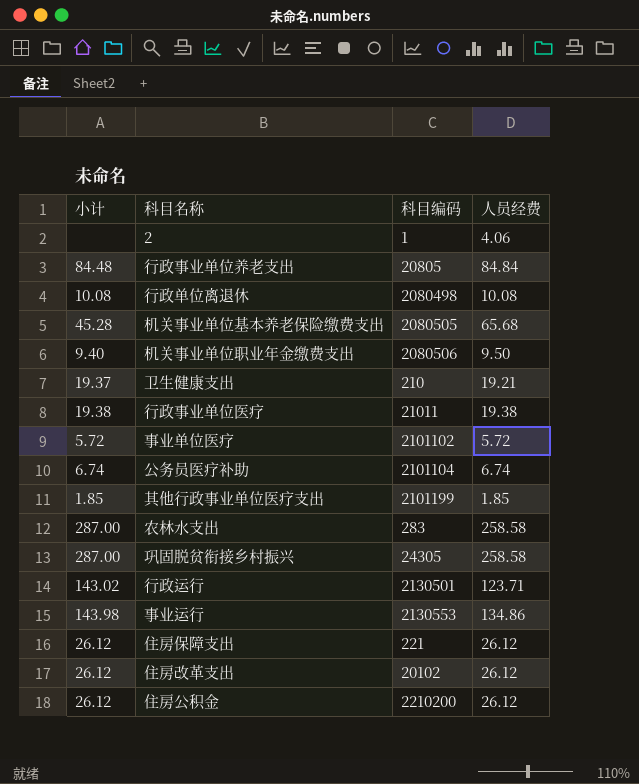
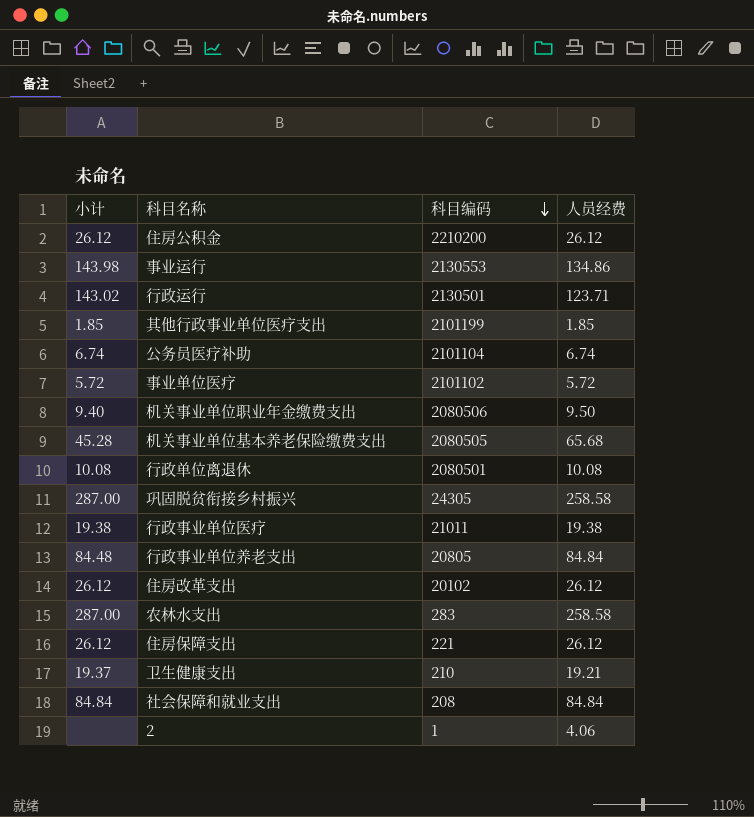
row order: none -> 科目编码 descending
行政单位离退休 | 科目编码: 2080498 -> 2080501
row 社会保障和就业支出: none -> 84.84 | 208 | 84.84

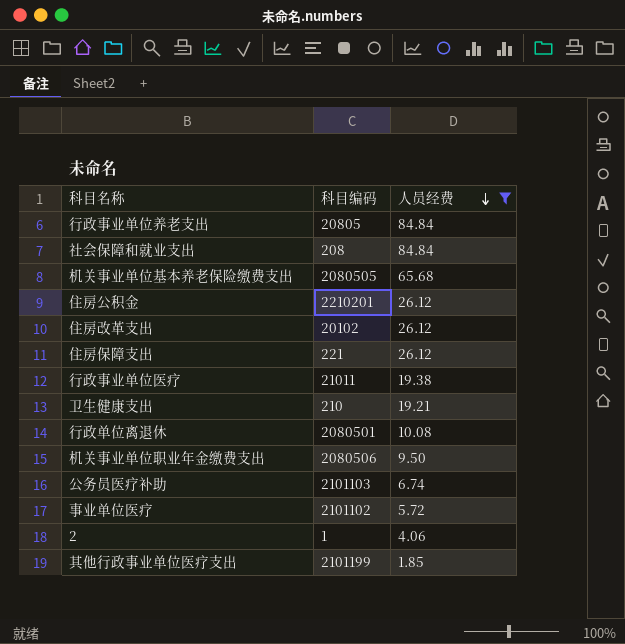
filter: none -> 人员经费 <= 84.84
row order: 科目编码 descending -> 人员经费 descending
column 小计 | position: 1 -> none
住房公积金 | 科目编码: 2210200 -> 2210201
公务员医疗补助 | 科目编码: 2101104 -> 2101103

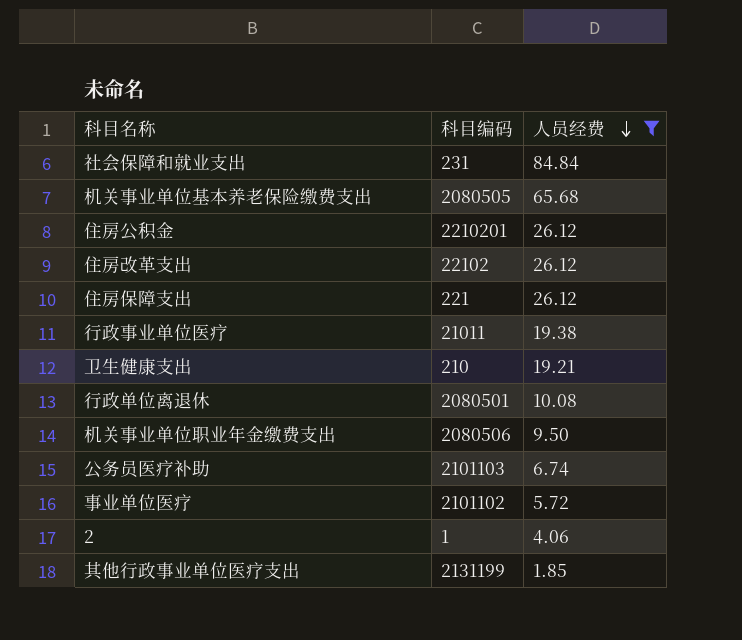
row 行政事业单位养老支出: 20805 | 84.84 -> none
社会保障和就业支出 | 科目编码: 208 -> 231
住房改革支出 | 科目编码: 20102 -> 22102
其他行政事业单位医疗支出 | 科目编码: 2101199 -> 2131199

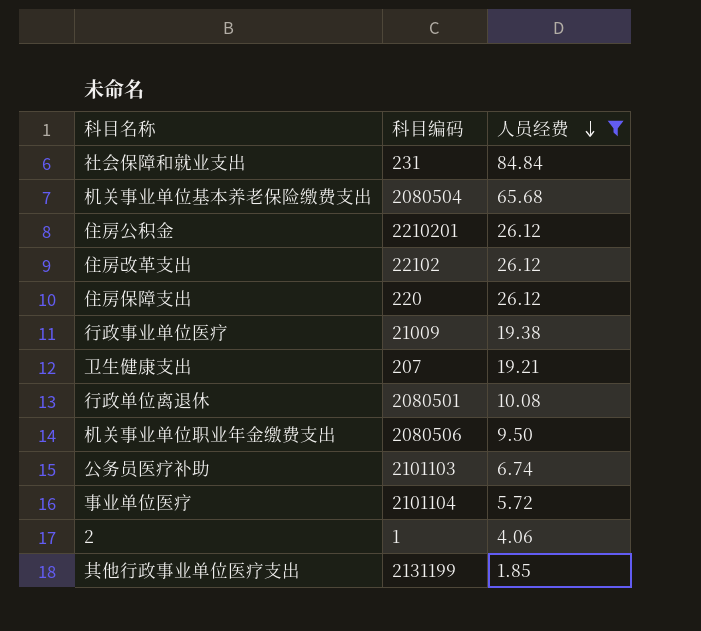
机关事业单位基本养老保险缴费支出 | 科目编码: 2080505 -> 2080504
住房保障支出 | 科目编码: 221 -> 220
行政事业单位医疗 | 科目编码: 21011 -> 21009
卫生健康支出 | 科目编码: 210 -> 207
事业单位医疗 | 科目编码: 2101102 -> 2101104

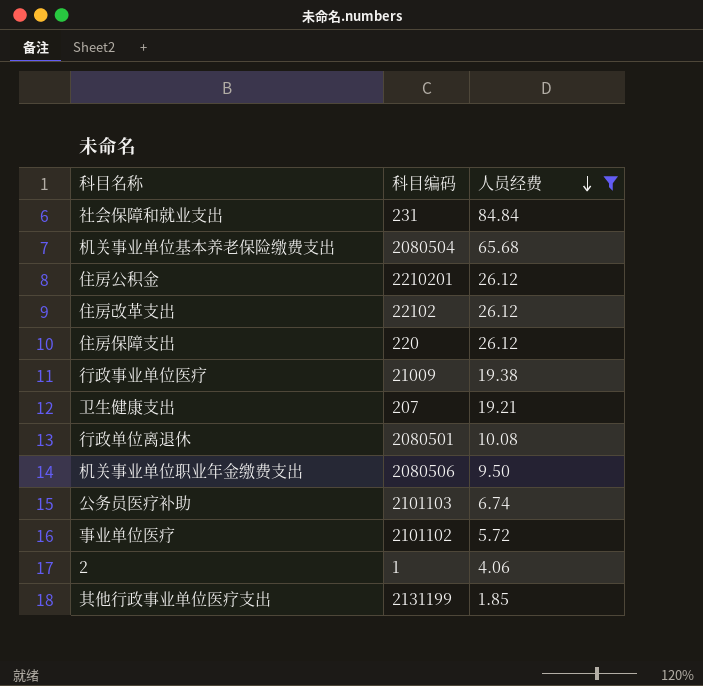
事业单位医疗 | 科目编码: 2101104 -> 2101102

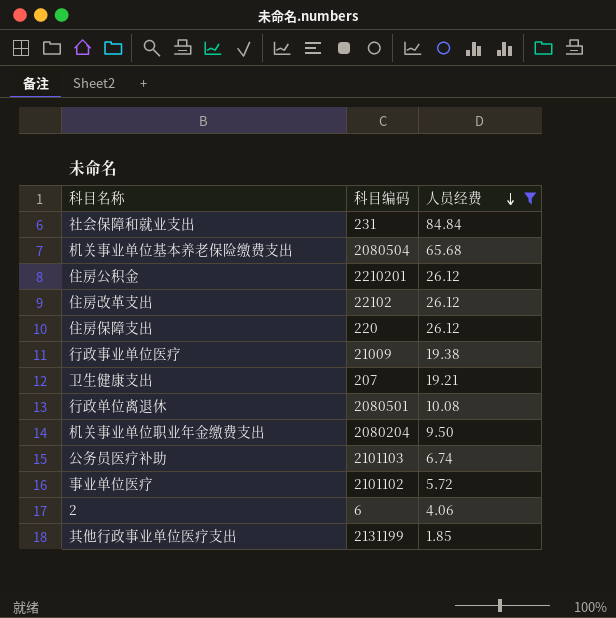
机关事业单位职业年金缴费支出 | 科目编码: 2080506 -> 2080204
2 | 科目编码: 1 -> 6

